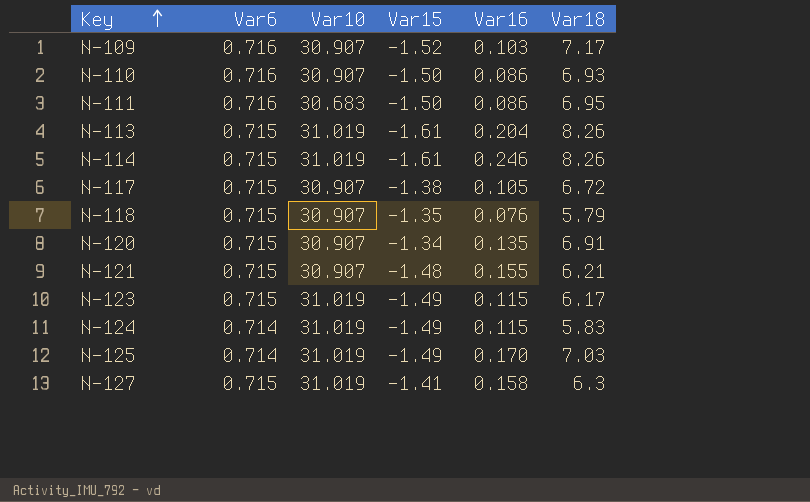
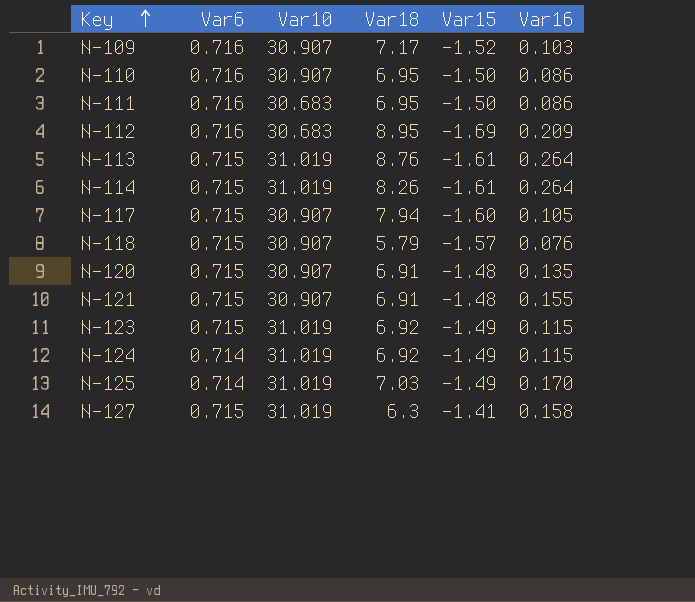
column Var18 | position: 6 -> 4
N-110 | Var18: 6.93 -> 6.95
row N-112: none -> 0.716 | 30.683 | 8.95 | -1.69 | 0.209
N-113 | Var18: 8.26 -> 8.76
N-113 | Var16: 0.204 -> 0.264
N-114 | Var16: 0.246 -> 0.264
N-117 | Var18: 6.72 -> 7.94
N-117 | Var15: -1.38 -> -1.60
N-118 | Var15: -1.35 -> -1.57
N-120 | Var15: -1.34 -> -1.48
N-121 | Var18: 6.21 -> 6.91
N-123 | Var18: 6.17 -> 6.92
N-124 | Var18: 5.83 -> 6.92

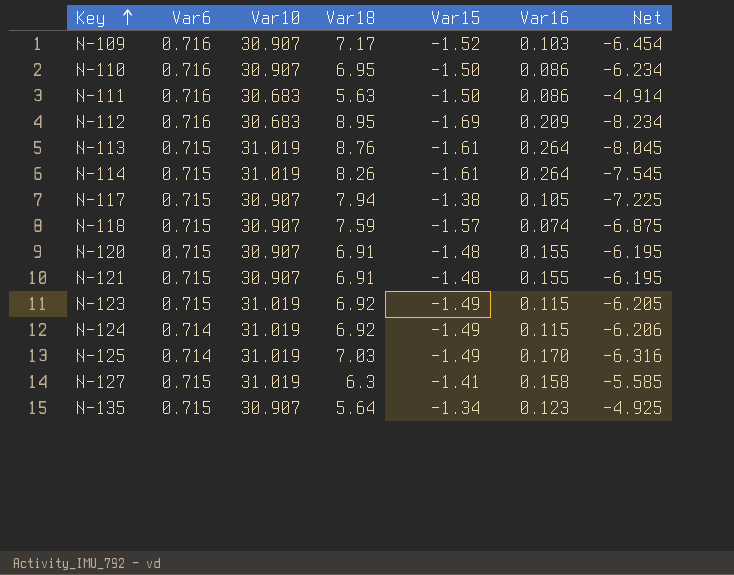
column Net | formula: none -> [Var6] - [Var18]
N-111 | Var18: 6.95 -> 5.63
N-117 | Var15: -1.60 -> -1.38
N-118 | Var18: 5.79 -> 7.59
N-118 | Var16: 0.076 -> 0.074
N-120 | Var16: 0.135 -> 0.155
row N-135: none -> 0.715 | 30.907 | 5.64 | -1.34 | 0.123 | -4.925

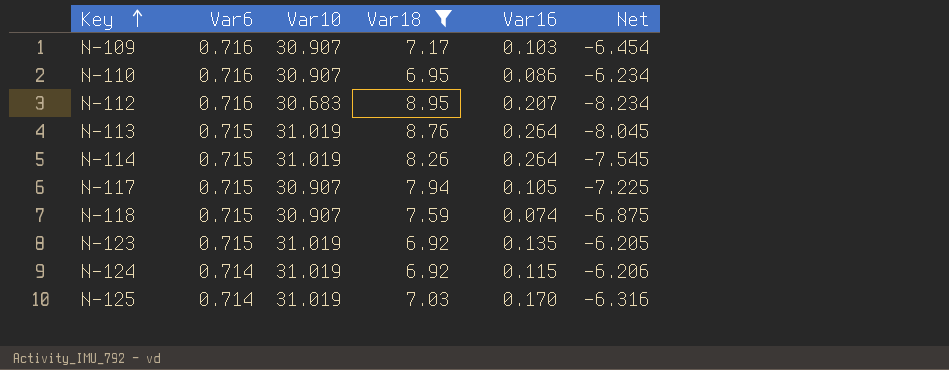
filter: none -> Var18 >= 6.92
column Var15 | position: 5 -> none
N-112 | Var16: 0.209 -> 0.207
N-123 | Var16: 0.115 -> 0.135

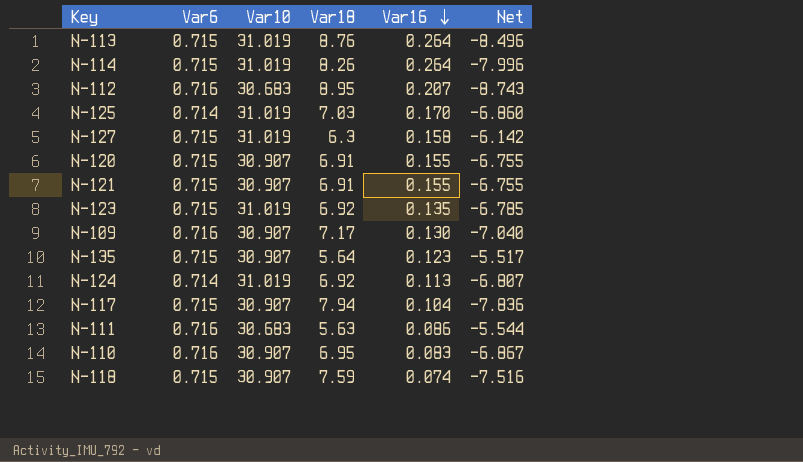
filter: Var18 >= 6.92 -> none
row order: Key ascending -> Var16 descending
column Net | formula: [Var6] - [Var18] -> [Var16] - [Var18]
N-109 | Var16: 0.103 -> 0.130
N-124 | Var16: 0.115 -> 0.113
N-117 | Var16: 0.105 -> 0.104
N-110 | Var16: 0.086 -> 0.083

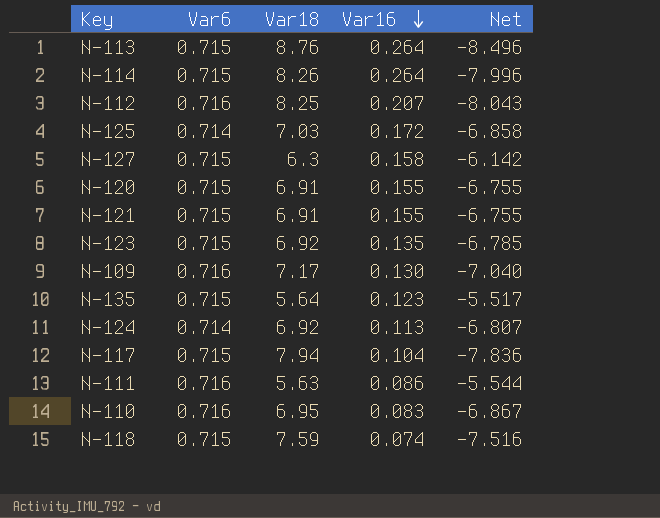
column Var10 | position: 3 -> none
N-112 | Var18: 8.95 -> 8.25
N-112 | Net: -8.743 -> -8.043
N-125 | Var16: 0.170 -> 0.172
N-125 | Net: -6.860 -> -6.858

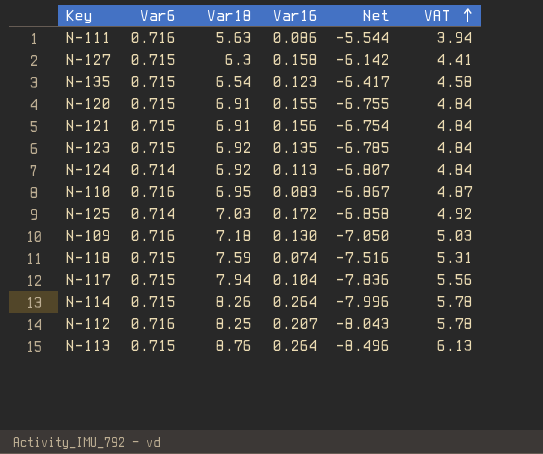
row order: Var16 descending -> VAT ascending
column VAT | formula: none -> [Var18] * 0.7
N-135 | Var18: 5.64 -> 6.54
N-135 | Net: -5.517 -> -6.417
N-121 | Var16: 0.155 -> 0.156
N-121 | Net: -6.755 -> -6.754
N-109 | Var18: 7.17 -> 7.18
N-109 | Net: -7.040 -> -7.050

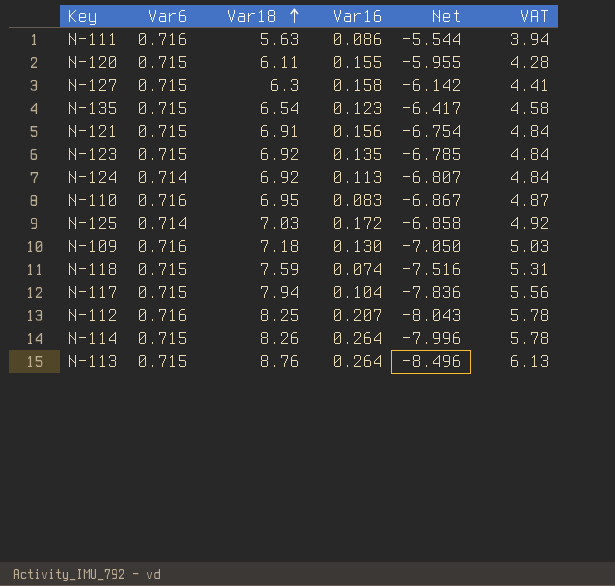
row order: VAT ascending -> Var18 ascending
N-120 | Var18: 6.91 -> 6.11
N-120 | Net: -6.755 -> -5.955
N-120 | VAT: 4.84 -> 4.28

